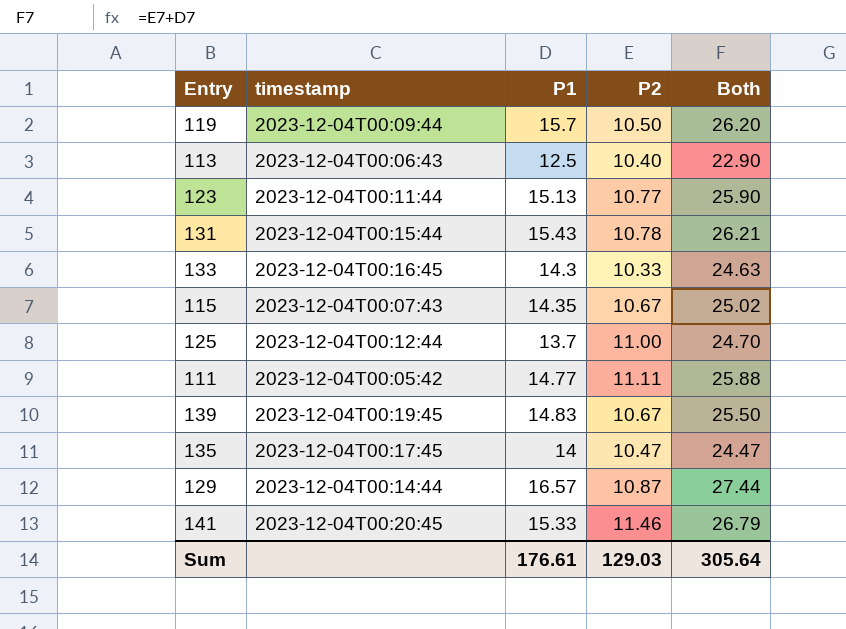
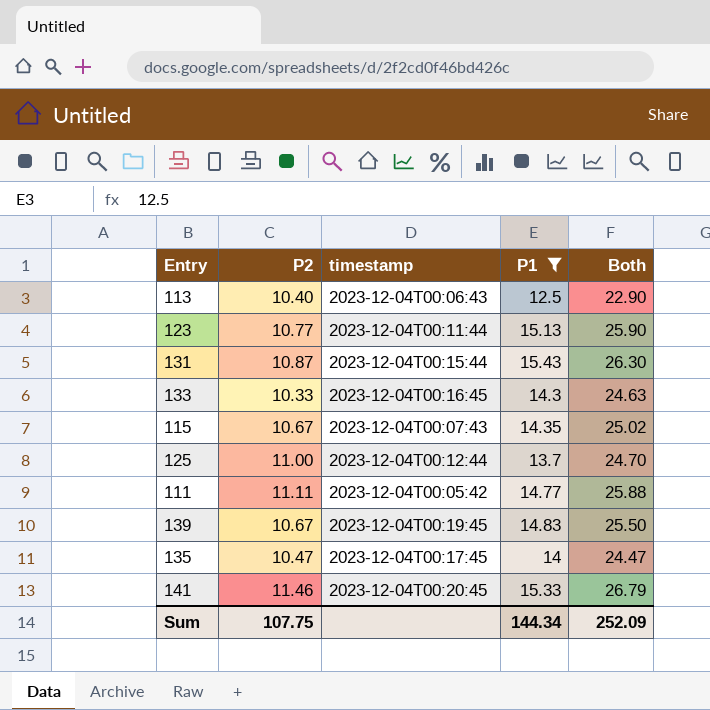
filter: none -> P1 <= 15.43
column P2 | position: 4 -> 2
131 | P2: 10.78 -> 10.87
131 | Both: 26.21 -> 26.30
Sum | P2: 129.03 -> 107.75
Sum | P1: 176.61 -> 144.34
Sum | Both: 305.64 -> 252.09

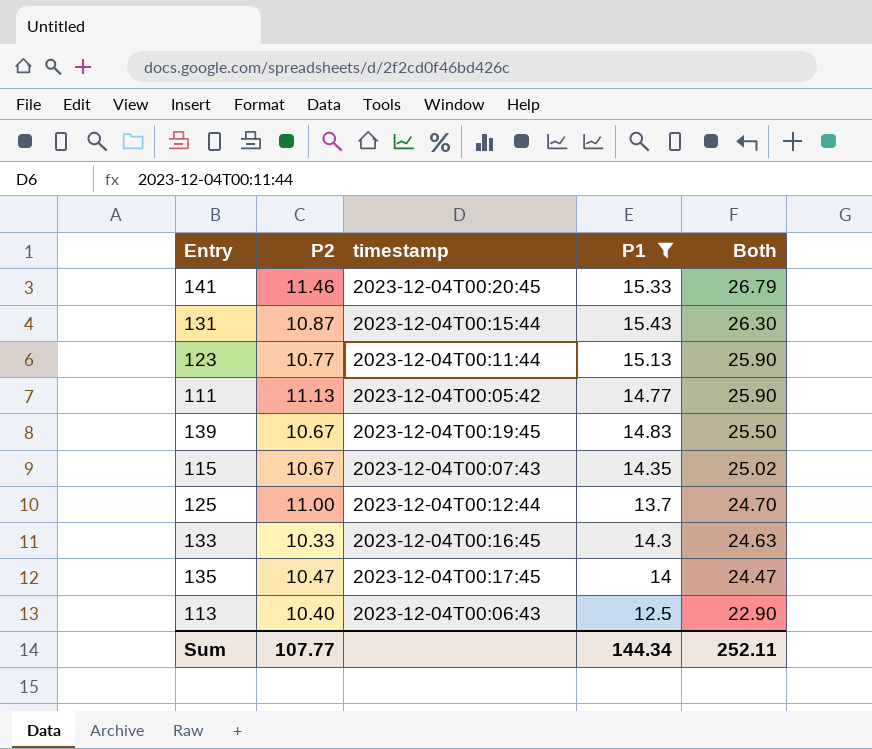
row order: none -> Both descending
111 | P2: 11.11 -> 11.13
111 | Both: 25.88 -> 25.90
Sum | P2: 107.75 -> 107.77
Sum | Both: 252.09 -> 252.11

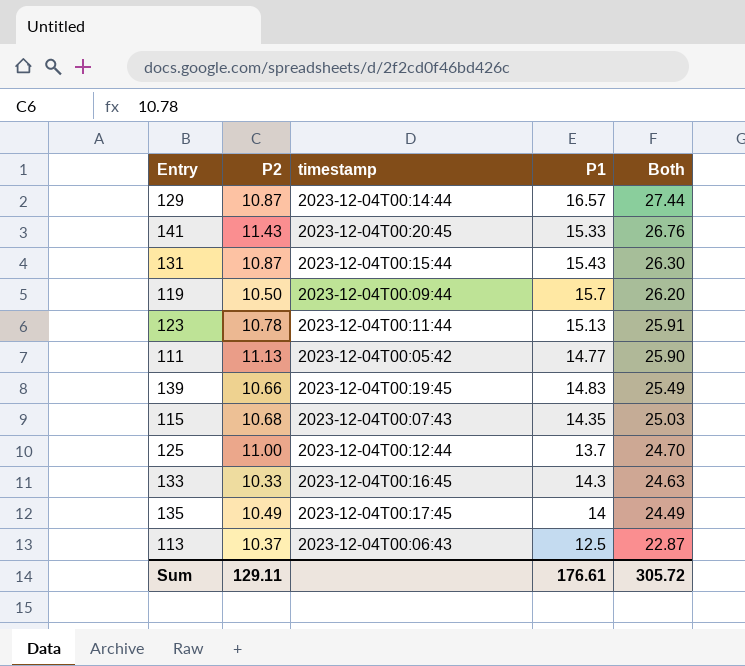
filter: P1 <= 15.43 -> none
141 | P2: 11.46 -> 11.43
141 | Both: 26.79 -> 26.76
123 | P2: 10.77 -> 10.78
123 | Both: 25.90 -> 25.91
139 | P2: 10.67 -> 10.66
139 | Both: 25.50 -> 25.49
115 | P2: 10.67 -> 10.68
115 | Both: 25.02 -> 25.03
135 | P2: 10.47 -> 10.49
135 | Both: 24.47 -> 24.49
113 | P2: 10.40 -> 10.37
113 | Both: 22.90 -> 22.87
Sum | P2: 107.77 -> 129.11
Sum | P1: 144.34 -> 176.61
Sum | Both: 252.11 -> 305.72

